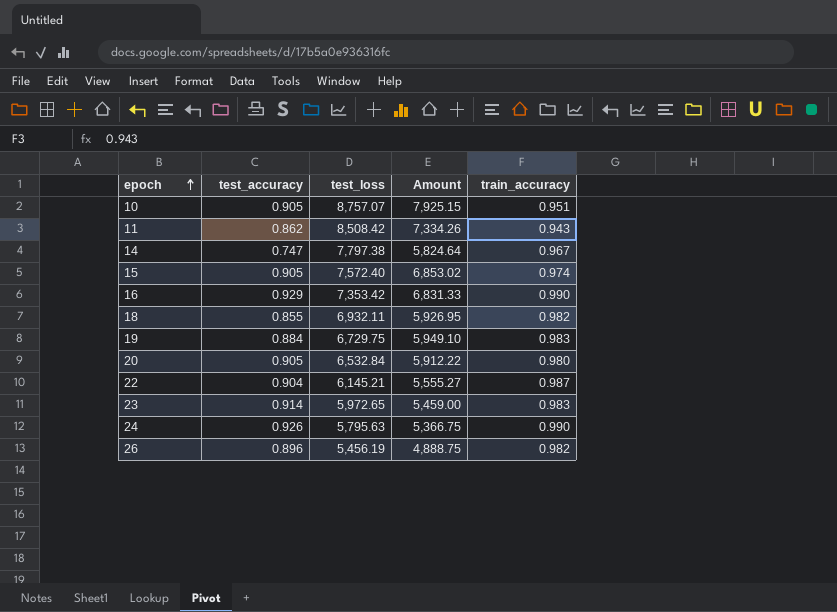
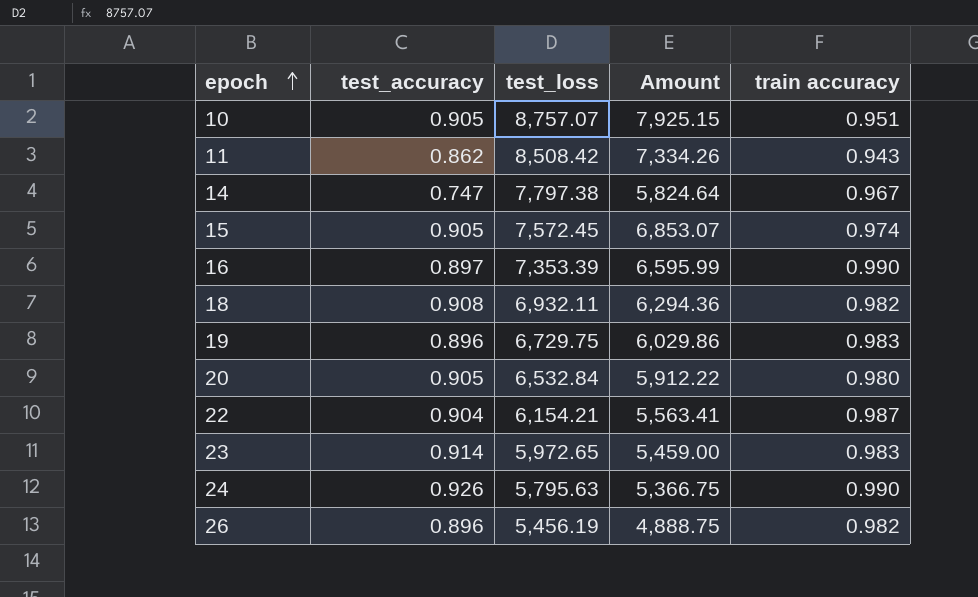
column name: train_accuracy -> train accuracy
15 | test_loss: 7,572.40 -> 7,572.45
15 | Amount: 6,853.02 -> 6,853.07
16 | test_accuracy: 0.929 -> 0.897
16 | test_loss: 7,353.42 -> 7,353.39
16 | Amount: 6,831.33 -> 6,595.99
18 | test_accuracy: 0.855 -> 0.908
18 | Amount: 5,926.95 -> 6,294.36
19 | test_accuracy: 0.884 -> 0.896
19 | Amount: 5,949.10 -> 6,029.86
22 | test_loss: 6,145.21 -> 6,154.21
22 | Amount: 5,555.27 -> 5,563.41

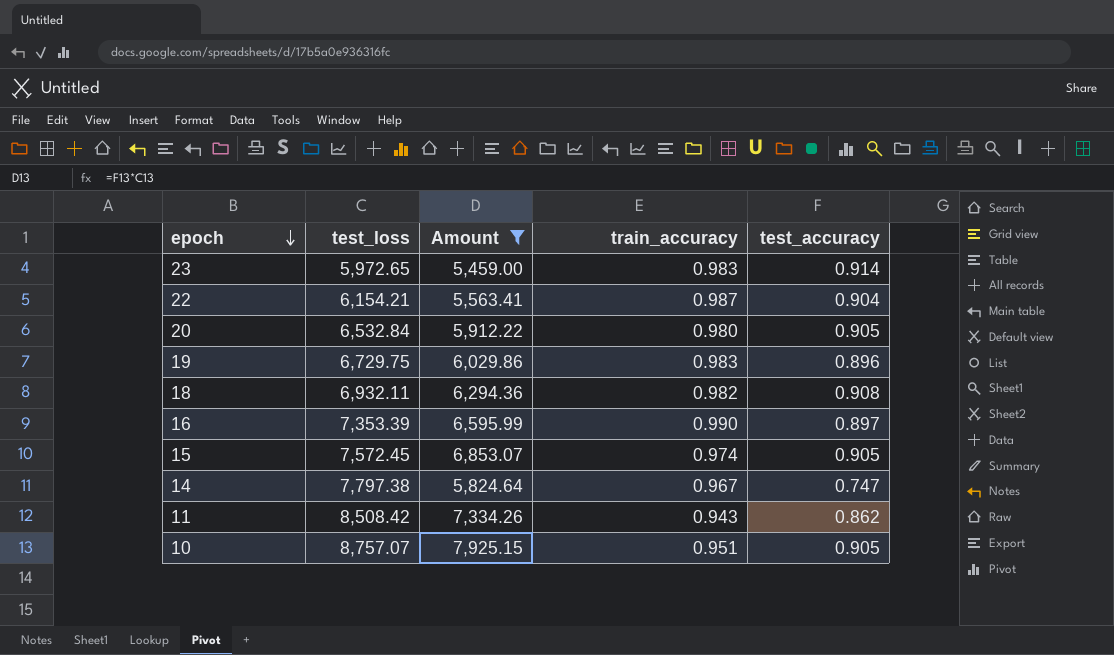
filter: none -> Amount >= 5,459.00
row order: epoch ascending -> epoch descending
column name: train accuracy -> train_accuracy
column test_accuracy | position: 2 -> 5

